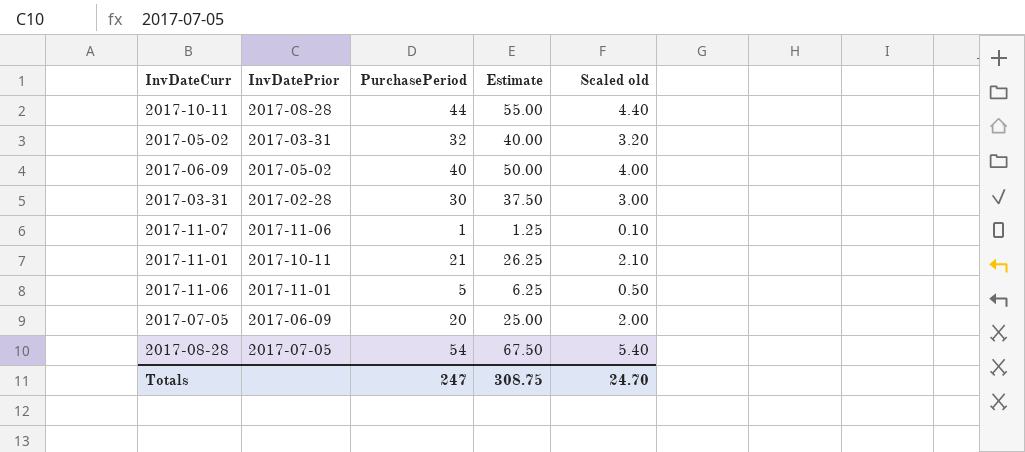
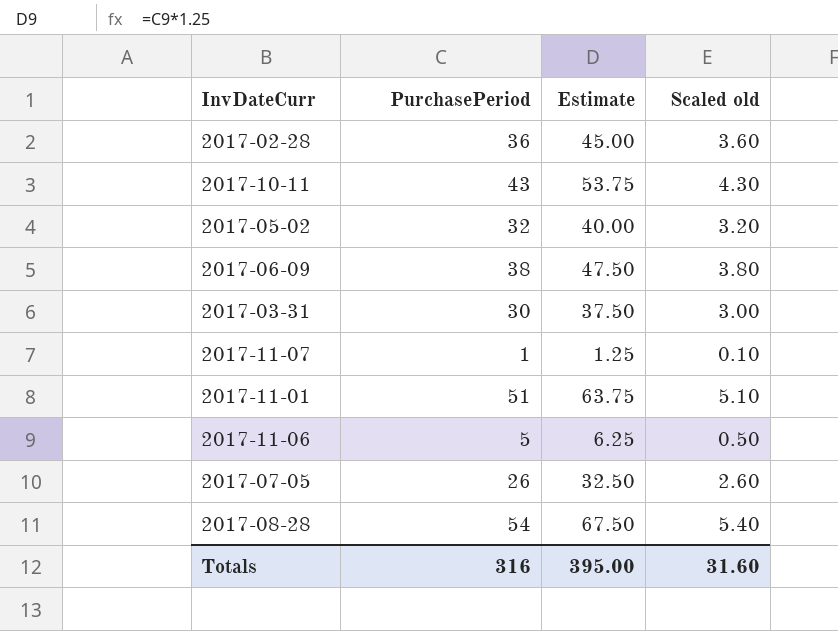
column InvDatePrior | position: 2 -> none
row 2017-02-28: none -> 36 | 45.00 | 3.60
2017-10-11 | PurchasePeriod: 44 -> 43
2017-10-11 | Estimate: 55.00 -> 53.75
2017-10-11 | Scaled old: 4.40 -> 4.30
2017-06-09 | PurchasePeriod: 40 -> 38
2017-06-09 | Estimate: 50.00 -> 47.50
2017-06-09 | Scaled old: 4.00 -> 3.80
2017-11-01 | PurchasePeriod: 21 -> 51
2017-11-01 | Estimate: 26.25 -> 63.75
2017-11-01 | Scaled old: 2.10 -> 5.10
2017-07-05 | PurchasePeriod: 20 -> 26
2017-07-05 | Estimate: 25.00 -> 32.50
2017-07-05 | Scaled old: 2.00 -> 2.60
Totals | PurchasePeriod: 247 -> 316
Totals | Estimate: 308.75 -> 395.00
Totals | Scaled old: 24.70 -> 31.60

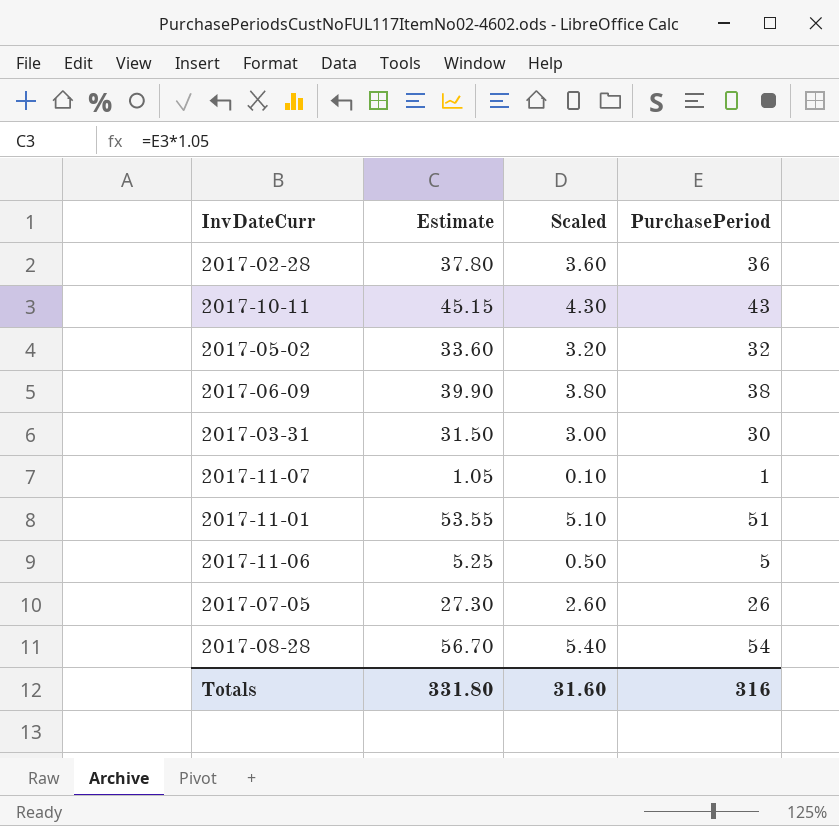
column Estimate | formula: [PurchasePeriod] * 1.25 -> [PurchasePeriod] * 1.05
column name: Scaled old -> Scaled
column PurchasePeriod | position: 2 -> 4
Totals | Estimate: 395.00 -> 331.80

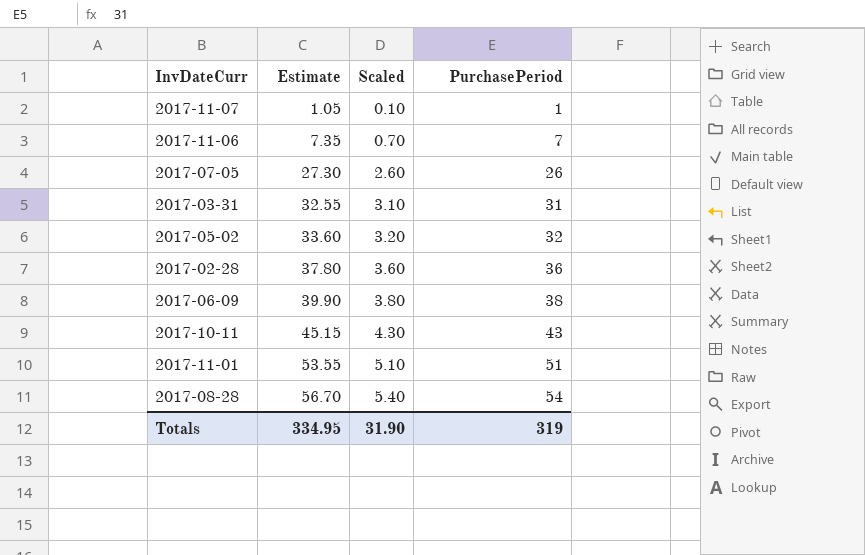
row order: none -> Estimate ascending
2017-11-06 | Estimate: 5.25 -> 7.35
2017-11-06 | Scaled: 0.50 -> 0.70
2017-11-06 | PurchasePeriod: 5 -> 7
2017-03-31 | Estimate: 31.50 -> 32.55
2017-03-31 | Scaled: 3.00 -> 3.10
2017-03-31 | PurchasePeriod: 30 -> 31
Totals | Estimate: 331.80 -> 334.95
Totals | Scaled: 31.60 -> 31.90
Totals | PurchasePeriod: 316 -> 319

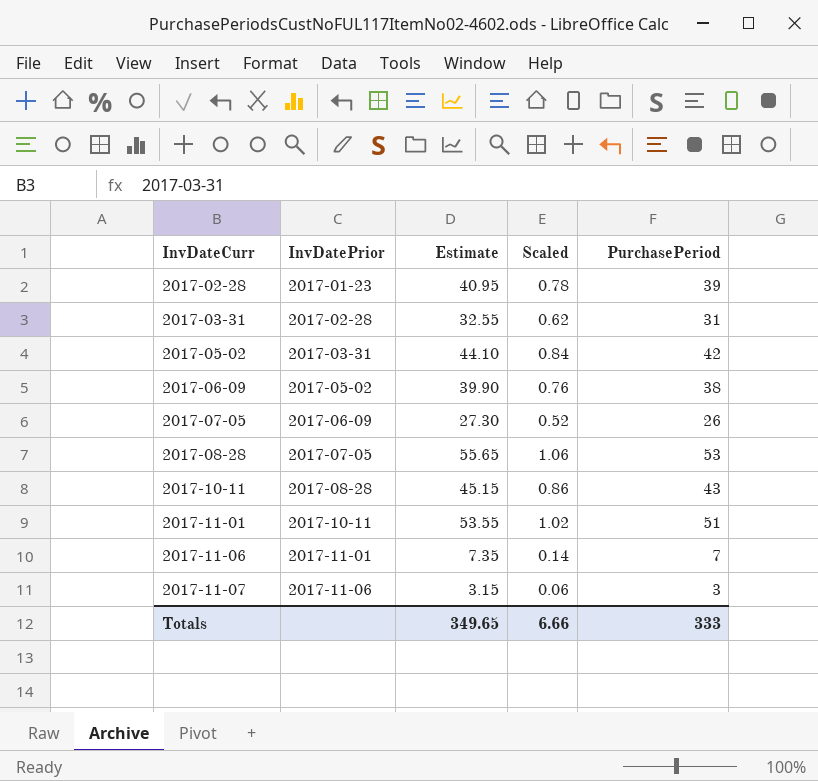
row order: Estimate ascending -> InvDateCurr ascending
column InvDatePrior | position: none -> 2
column Scaled | formula: [PurchasePeriod] * 0.1 -> [PurchasePeriod] * 0.02
2017-02-28 | Estimate: 37.80 -> 40.95
2017-02-28 | PurchasePeriod: 36 -> 39
2017-05-02 | Estimate: 33.60 -> 44.10
2017-05-02 | PurchasePeriod: 32 -> 42
2017-08-28 | Estimate: 56.70 -> 55.65
2017-08-28 | PurchasePeriod: 54 -> 53
2017-11-07 | Estimate: 1.05 -> 3.15
2017-11-07 | PurchasePeriod: 1 -> 3
Totals | Estimate: 334.95 -> 349.65
Totals | Scaled: 31.90 -> 6.66
Totals | PurchasePeriod: 319 -> 333

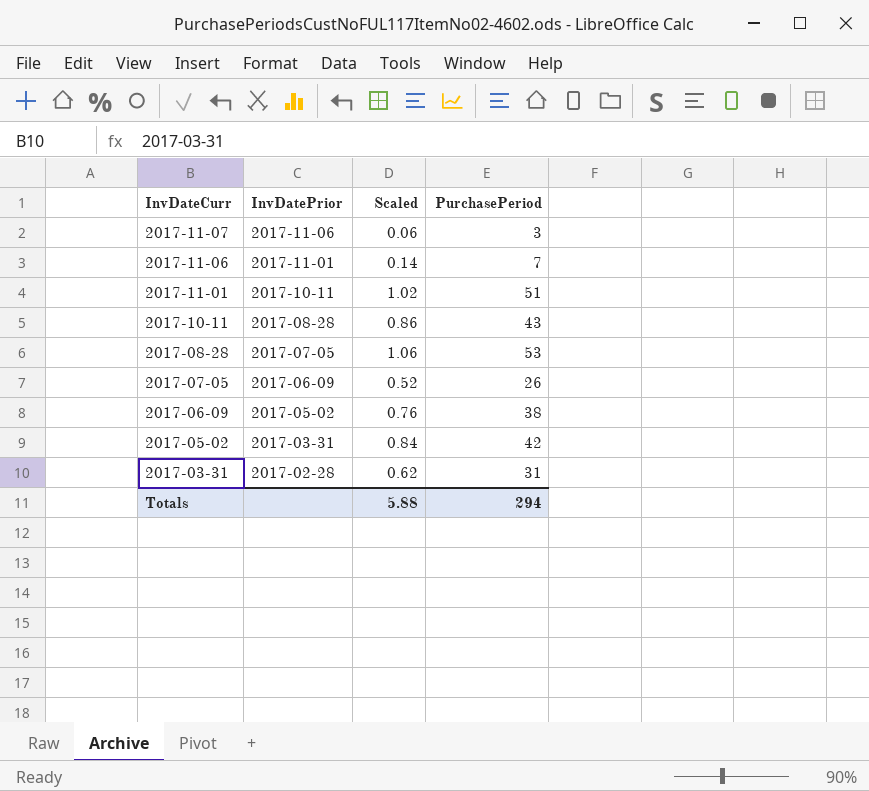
row order: InvDateCurr ascending -> InvDateCurr descending
column Estimate | formula: [PurchasePeriod] * 1.05 -> none
row 2017-02-28: 2017-01-23 | 40.95 | 0.78 | 39 -> none
Totals | Scaled: 6.66 -> 5.88
Totals | PurchasePeriod: 333 -> 294

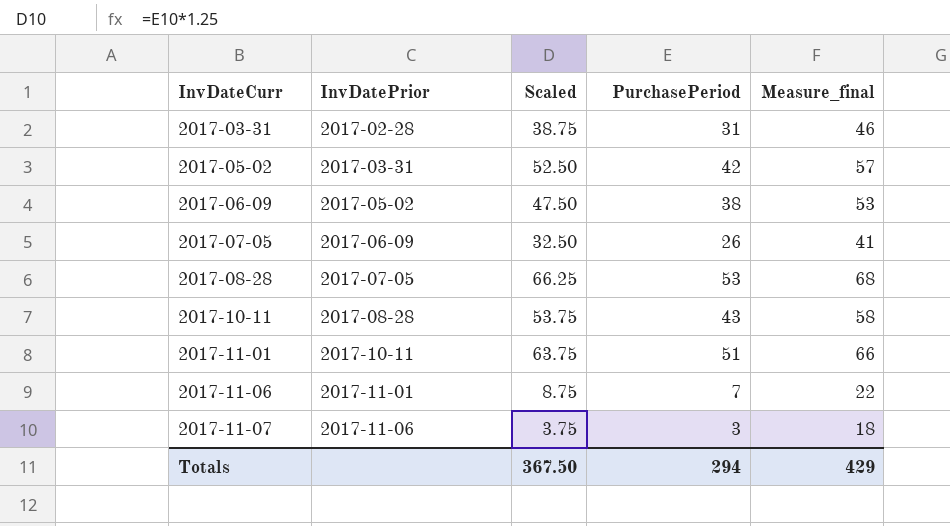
row order: InvDateCurr descending -> InvDateCurr ascending
column Scaled | formula: [PurchasePeriod] * 0.02 -> [PurchasePeriod] * 1.25
column Measure_final | formula: none -> [PurchasePeriod] + 15
Totals | Scaled: 5.88 -> 367.50

